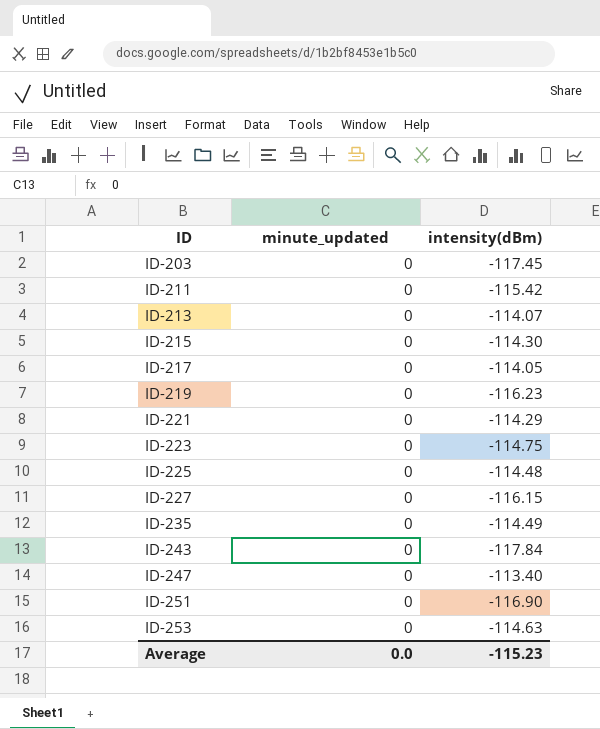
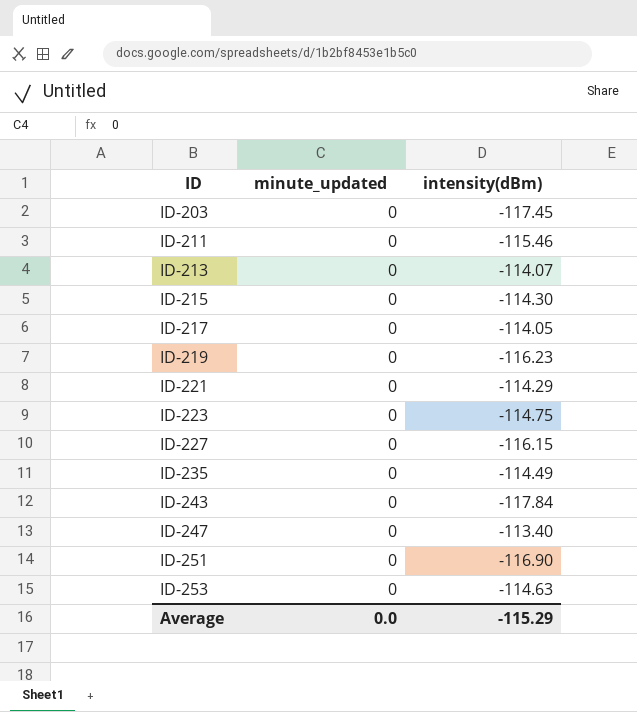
row ID-225: 0 | -114.48 -> none
ID-211 | intensity(dBm): -115.42 -> -115.46
Average | intensity(dBm): -115.23 -> -115.29

